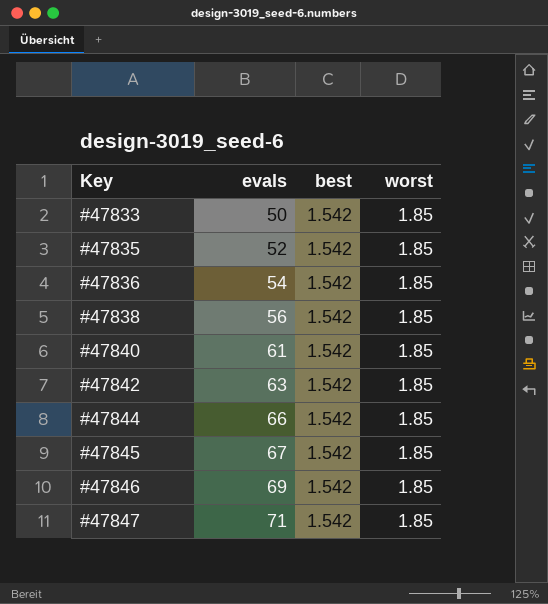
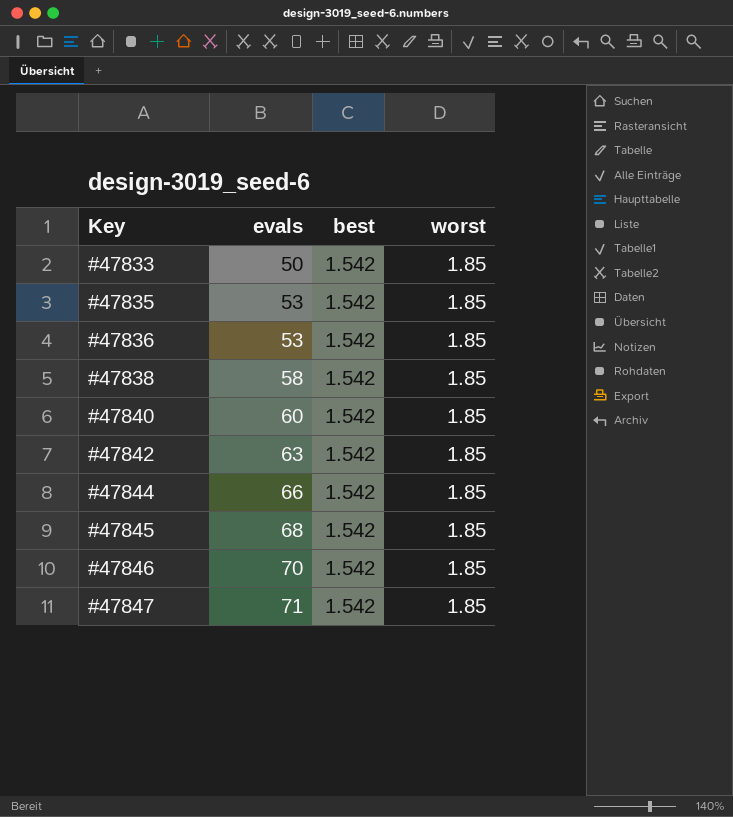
#47835 | evals: 52 -> 53
#47836 | evals: 54 -> 53
#47838 | evals: 56 -> 58
#47840 | evals: 61 -> 60
#47845 | evals: 67 -> 68
#47846 | evals: 69 -> 70

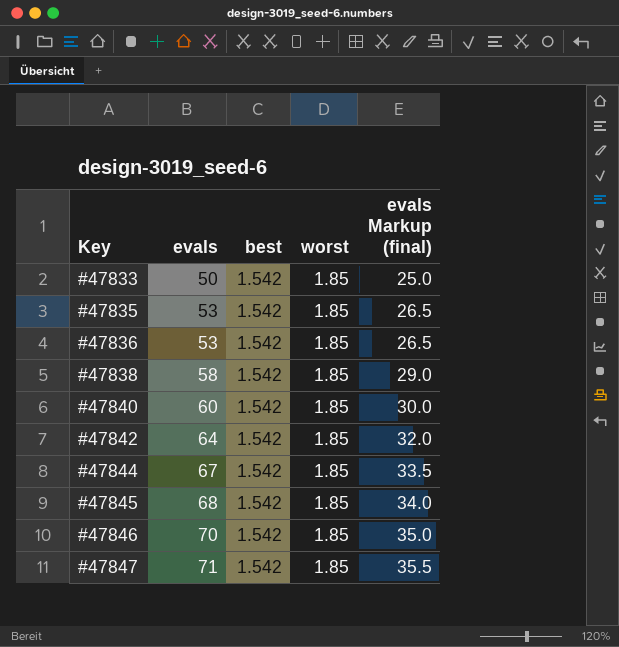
column evals Markup (final) | formula: none -> [evals] * 0.5
#47842 | evals: 63 -> 64
#47844 | evals: 66 -> 67

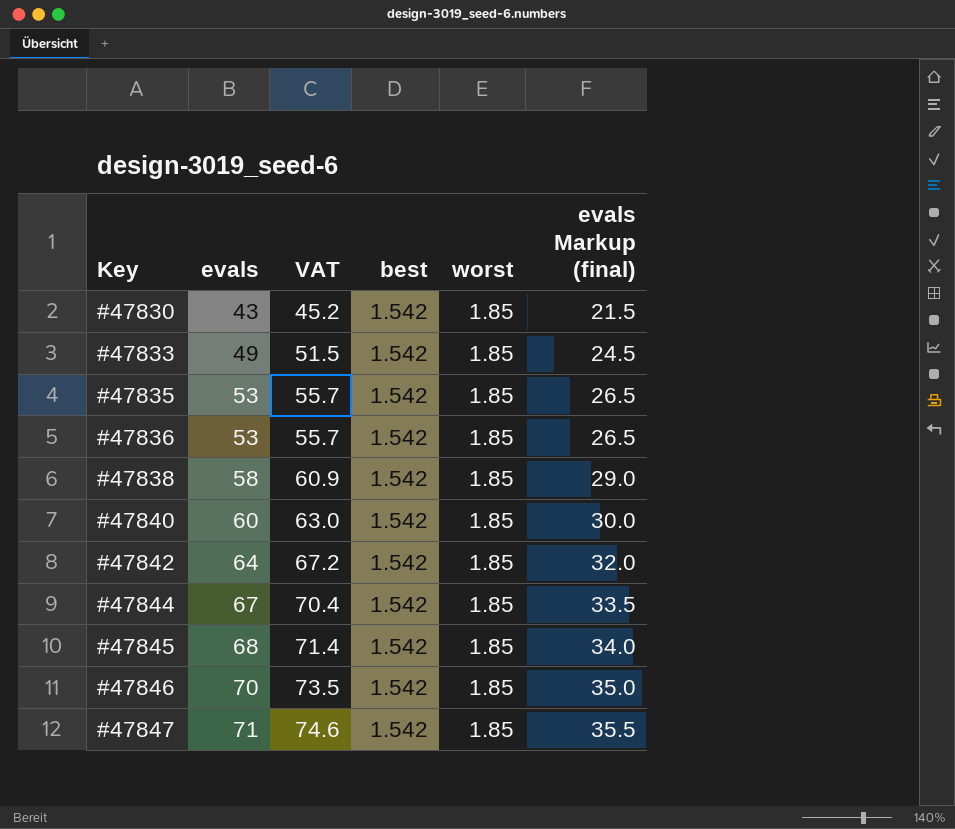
column VAT | formula: none -> [evals] * 1.05
row #47830: none -> 43 | 45.2 | 1.542 | 1.85 | 21.5
#47833 | evals: 50 -> 49
#47833 | evals Markup (final): 25.0 -> 24.5

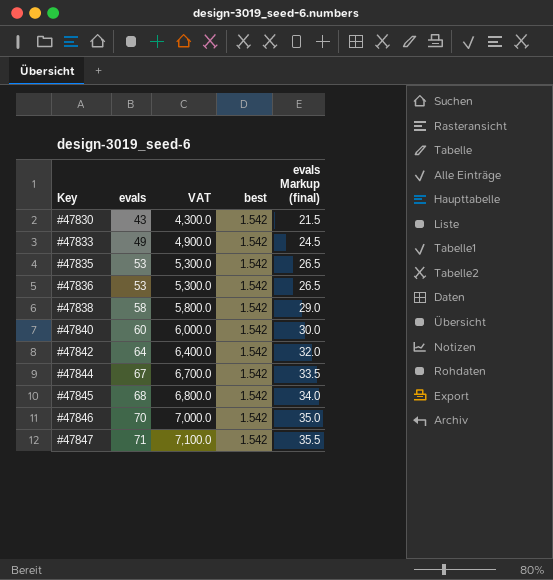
column worst | position: 5 -> none
column VAT | formula: [evals] * 1.05 -> [evals] * 100

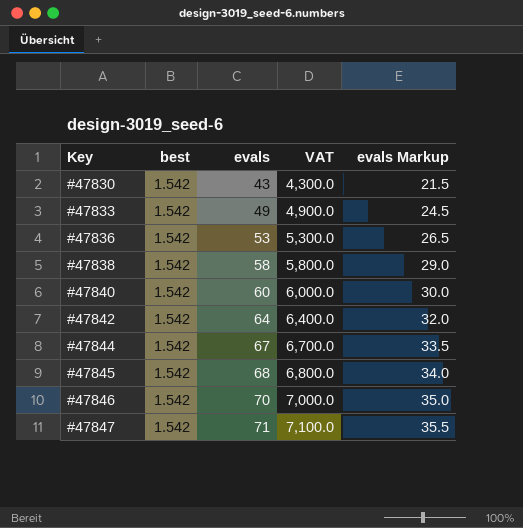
column best | position: 4 -> 2
column name: evals Markup (final) -> evals Markup
row #47835: 53 | 5,300.0 | 1.542 | 26.5 -> none

